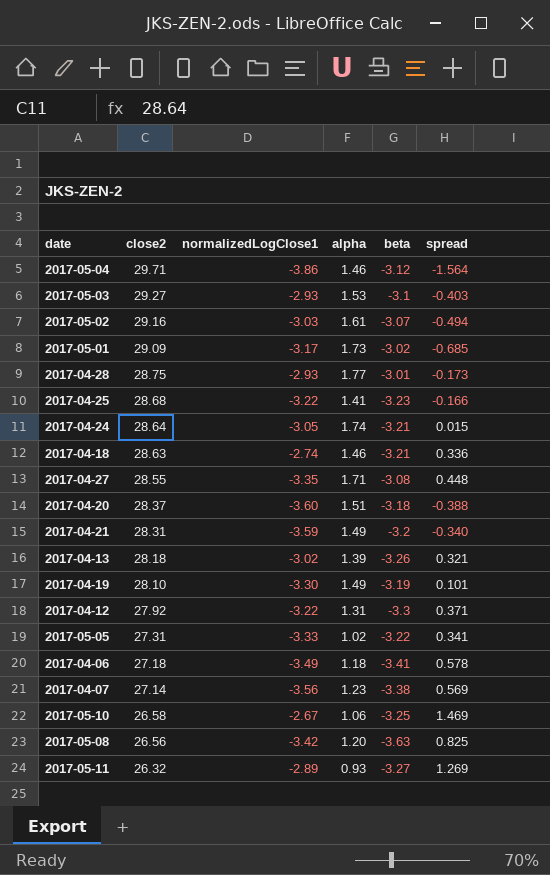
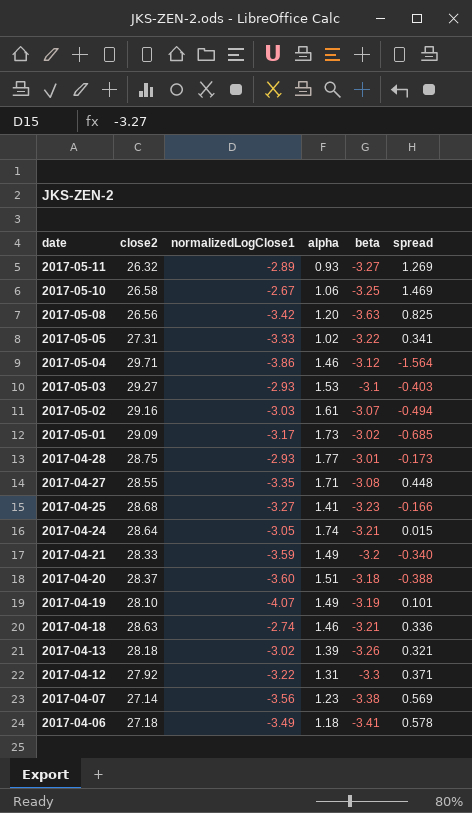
row order: close2 descending -> date descending
2017-04-25 | normalizedLogClose1: -3.22 -> -3.27
2017-04-21 | close2: 28.31 -> 28.33
2017-04-19 | normalizedLogClose1: -3.30 -> -4.07

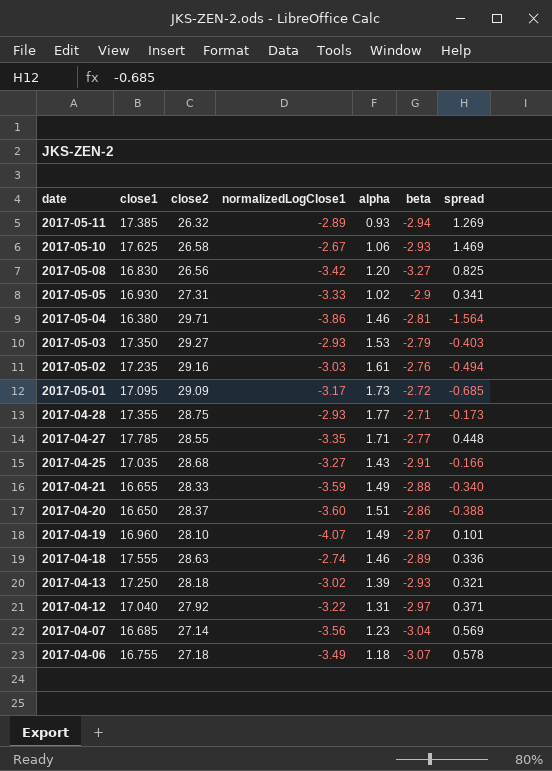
column close1 | position: none -> 2
row 2017-04-24: 28.64 | -3.05 | 1.74 | -3.21 | 0.015 -> none
2017-05-11 | beta: -3.27 -> -2.94
2017-05-10 | beta: -3.25 -> -2.93
2017-05-08 | beta: -3.63 -> -3.27
2017-05-05 | beta: -3.22 -> -2.9
2017-05-04 | beta: -3.12 -> -2.81
2017-05-03 | beta: -3.1 -> -2.79
2017-05-02 | beta: -3.07 -> -2.76
2017-05-01 | beta: -3.02 -> -2.72
2017-04-28 | beta: -3.01 -> -2.71
2017-04-27 | beta: -3.08 -> -2.77
2017-04-25 | alpha: 1.41 -> 1.43
2017-04-25 | beta: -3.23 -> -2.91
2017-04-21 | beta: -3.2 -> -2.88
2017-04-20 | beta: -3.18 -> -2.86
2017-04-19 | beta: -3.19 -> -2.87
2017-04-18 | beta: -3.21 -> -2.89
2017-04-13 | beta: -3.26 -> -2.93
2017-04-12 | beta: -3.3 -> -2.97
2017-04-07 | beta: -3.38 -> -3.04
2017-04-06 | beta: -3.41 -> -3.07

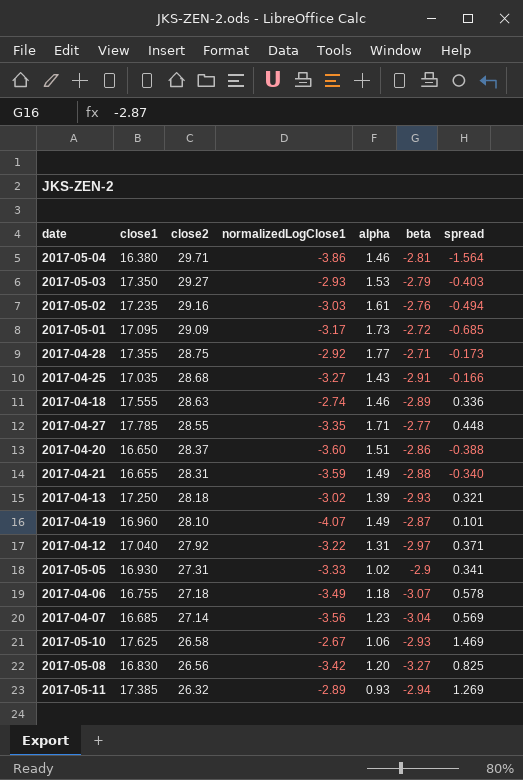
row order: date descending -> close2 descending
2017-04-28 | normalizedLogClose1: -2.93 -> -2.92
2017-04-21 | close2: 28.33 -> 28.31

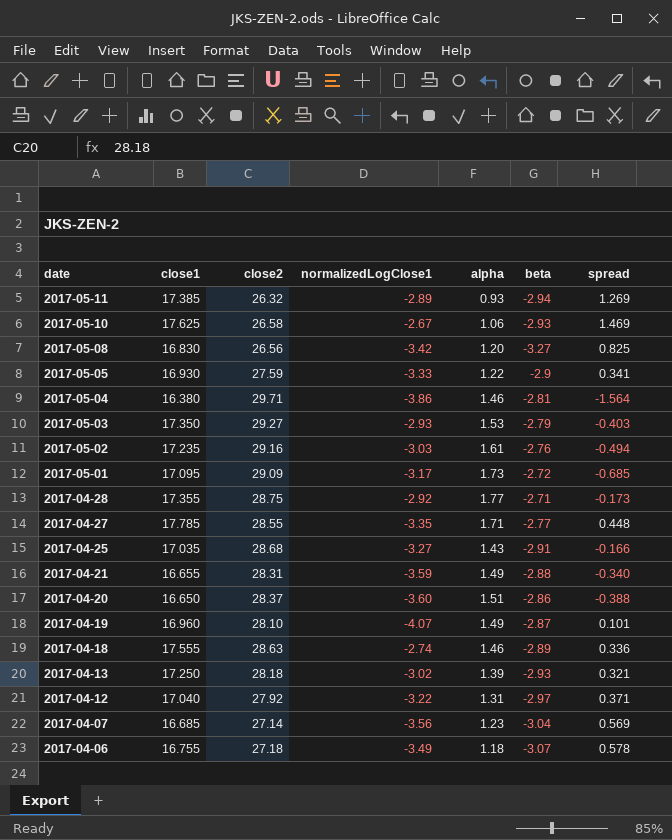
row order: close2 descending -> date descending
2017-05-05 | close2: 27.31 -> 27.59
2017-05-05 | alpha: 1.02 -> 1.22

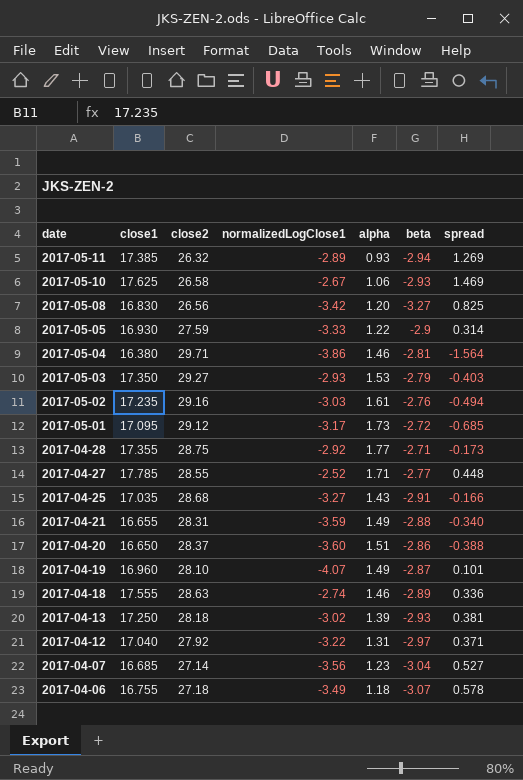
2017-05-05 | spread: 0.341 -> 0.314
2017-05-01 | close2: 29.09 -> 29.12
2017-04-27 | normalizedLogClose1: -3.35 -> -2.52
2017-04-13 | spread: 0.321 -> 0.381
2017-04-07 | spread: 0.569 -> 0.527

